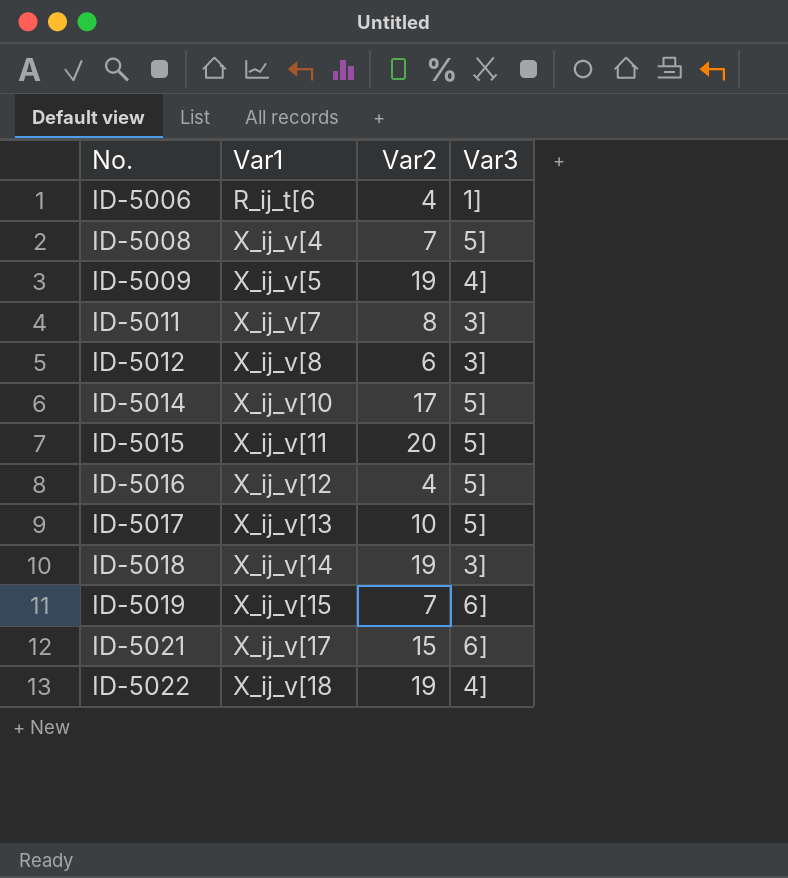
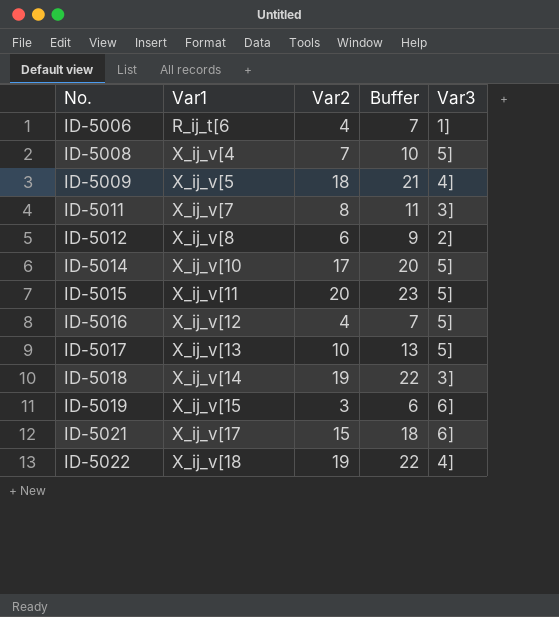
column Buffer | formula: none -> [Var2] + 3
ID-5009 | Var2: 19 -> 18
ID-5012 | Var3: 3] -> 2]
ID-5019 | Var2: 7 -> 3

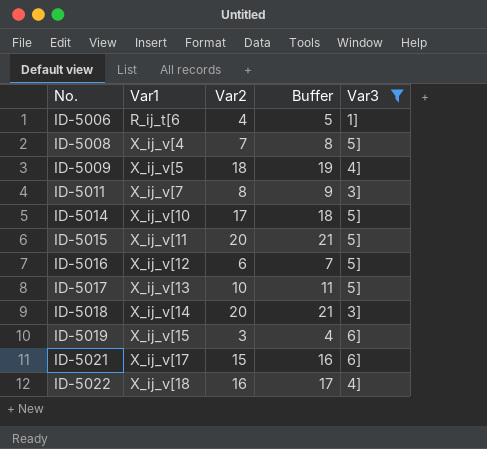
filter: none -> Var3 != 2]
column Buffer | formula: [Var2] + 3 -> [Var2] + 1
ID-5016 | Var2: 4 -> 6
ID-5018 | Var2: 19 -> 20
ID-5022 | Var2: 19 -> 16

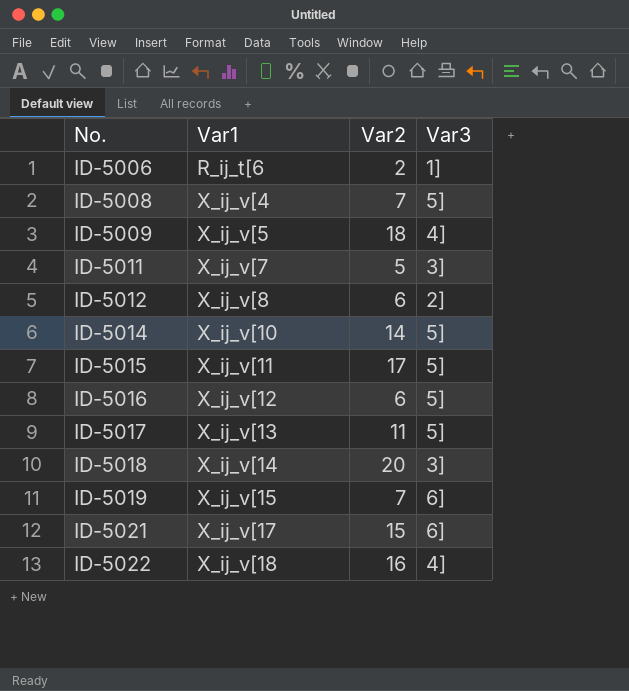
filter: Var3 != 2] -> none
column Buffer | formula: [Var2] + 1 -> none
ID-5006 | Var2: 4 -> 2
ID-5011 | Var2: 8 -> 5
ID-5014 | Var2: 17 -> 14
ID-5015 | Var2: 20 -> 17
ID-5017 | Var2: 10 -> 11
ID-5019 | Var2: 3 -> 7

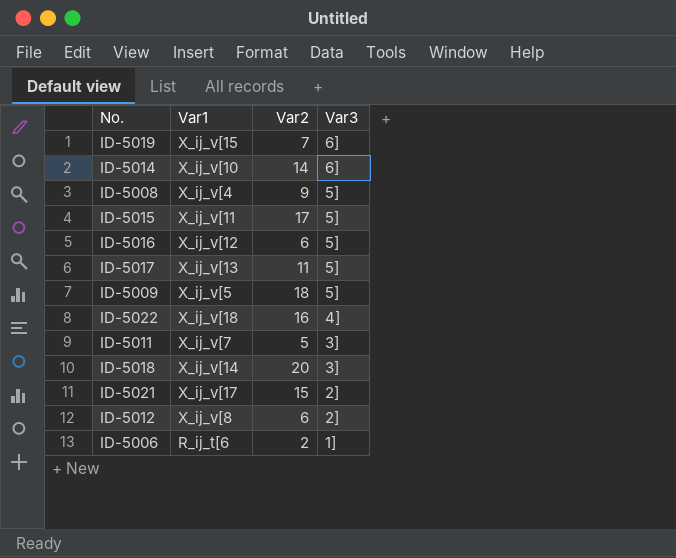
row order: No. ascending -> Var3 descending
ID-5014 | Var3: 5] -> 6]
ID-5008 | Var2: 7 -> 9
ID-5009 | Var3: 4] -> 5]
ID-5021 | Var3: 6] -> 2]

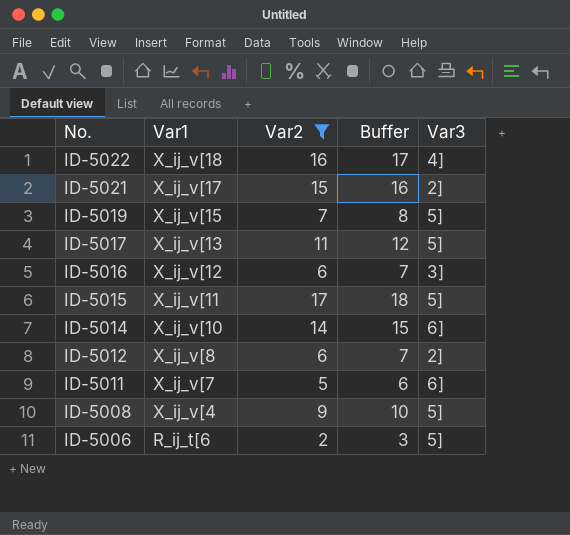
filter: none -> Var2 <= 17
row order: Var3 descending -> No. descending
column Buffer | formula: none -> [Var2] + 1
ID-5019 | Var3: 6] -> 5]
ID-5016 | Var3: 5] -> 3]
ID-5011 | Var3: 3] -> 6]
ID-5006 | Var3: 1] -> 5]

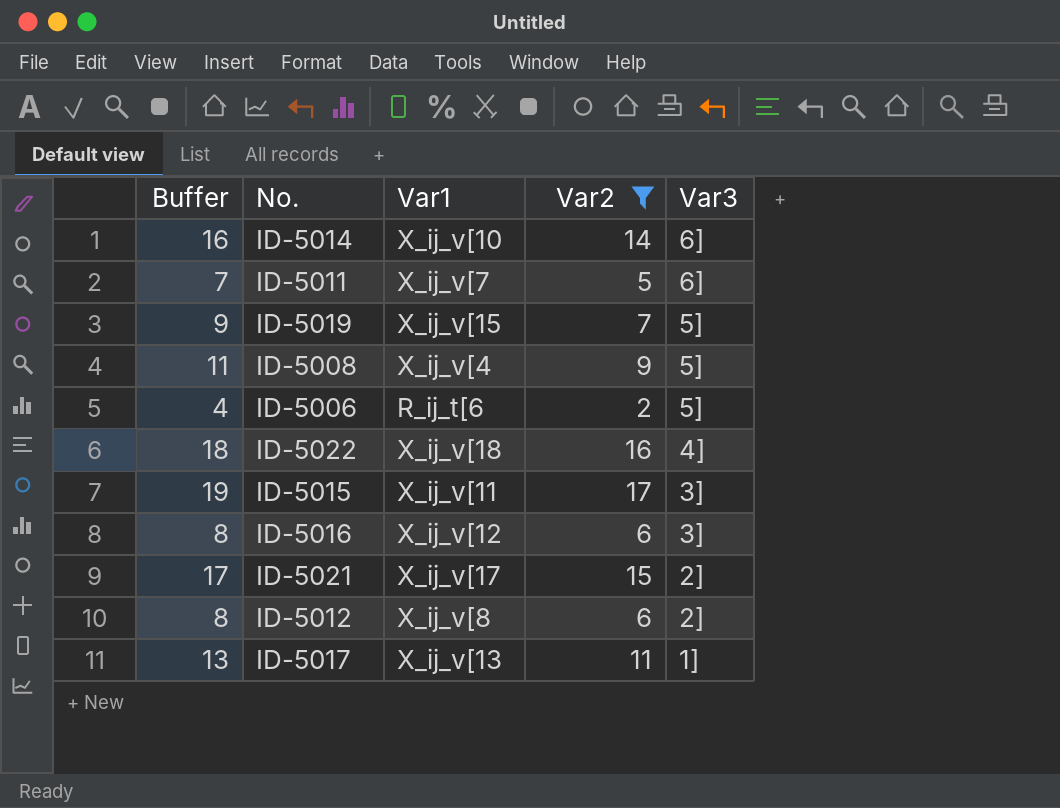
row order: No. descending -> Var3 descending
column Buffer | formula: [Var2] + 1 -> [Var2] + 2
column Buffer | position: 4 -> 1
ID-5015 | Var3: 5] -> 3]
ID-5017 | Var3: 5] -> 1]

